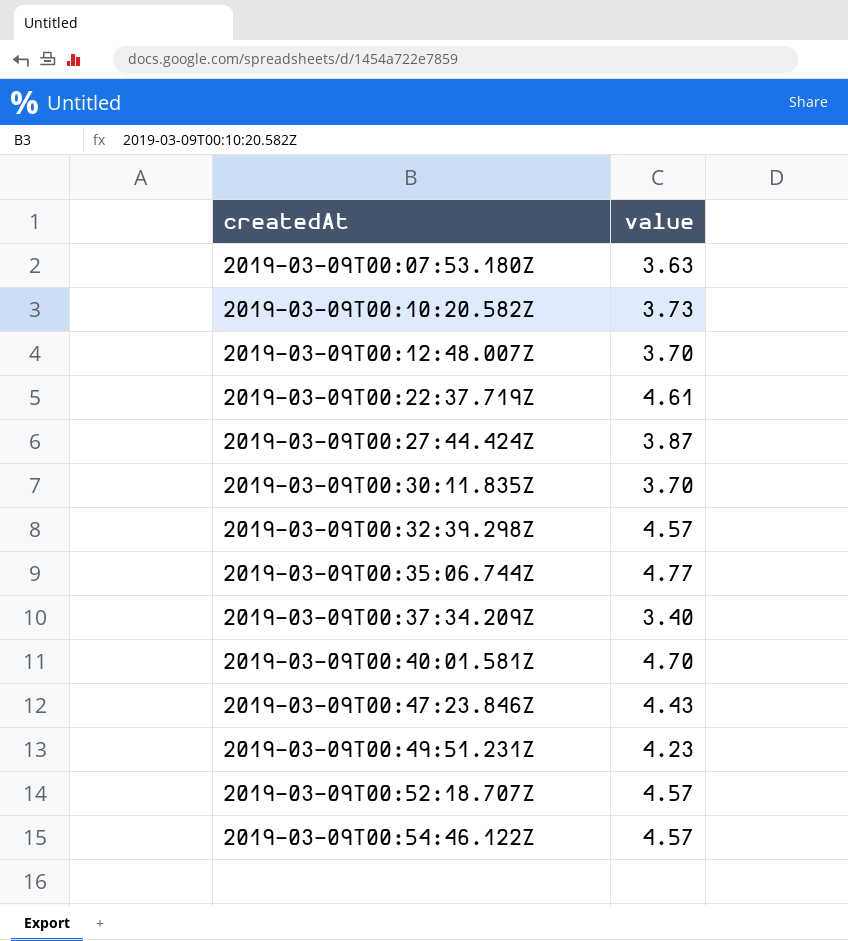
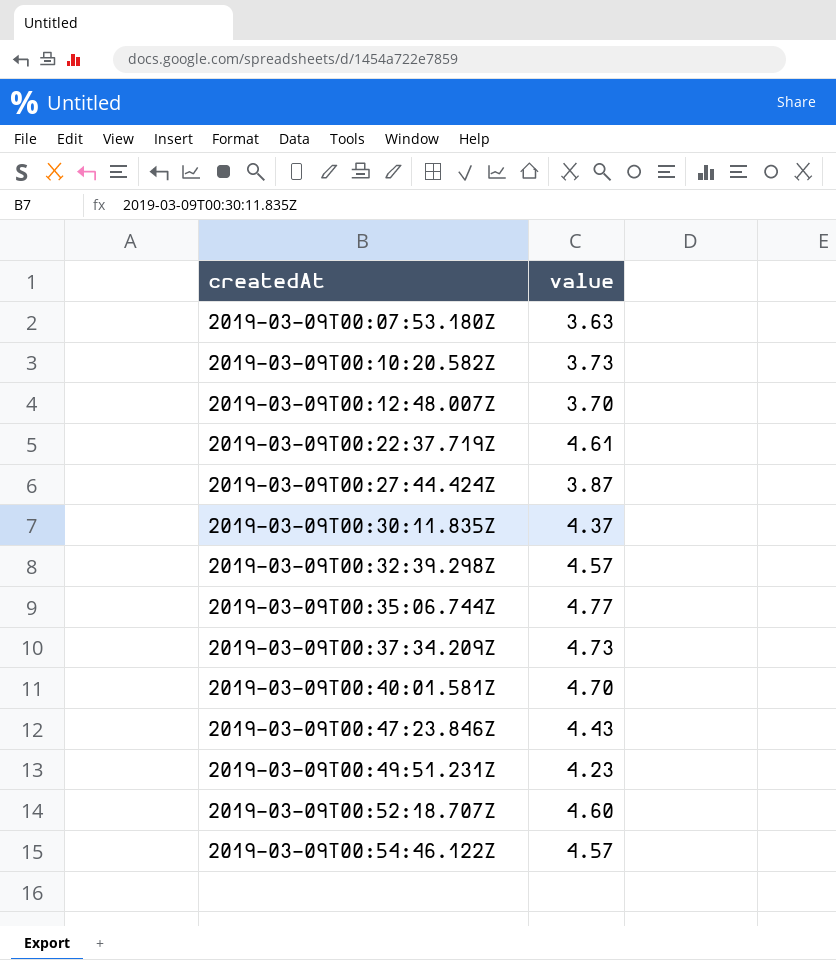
2019-03-09T00:30:11.835Z | value: 3.70 -> 4.37
2019-03-09T00:37:34.209Z | value: 3.40 -> 4.73
2019-03-09T00:52:18.707Z | value: 4.57 -> 4.60

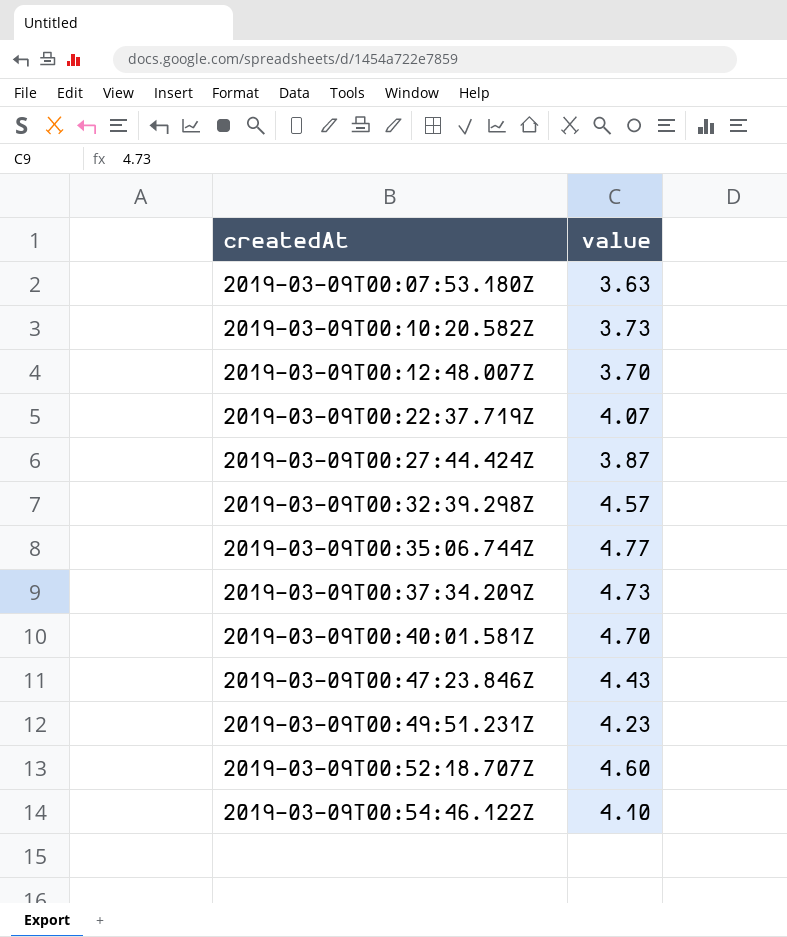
row 2019-03-09T00:30:11.835Z: 4.37 -> none
2019-03-09T00:22:37.719Z | value: 4.61 -> 4.07
2019-03-09T00:54:46.122Z | value: 4.57 -> 4.10

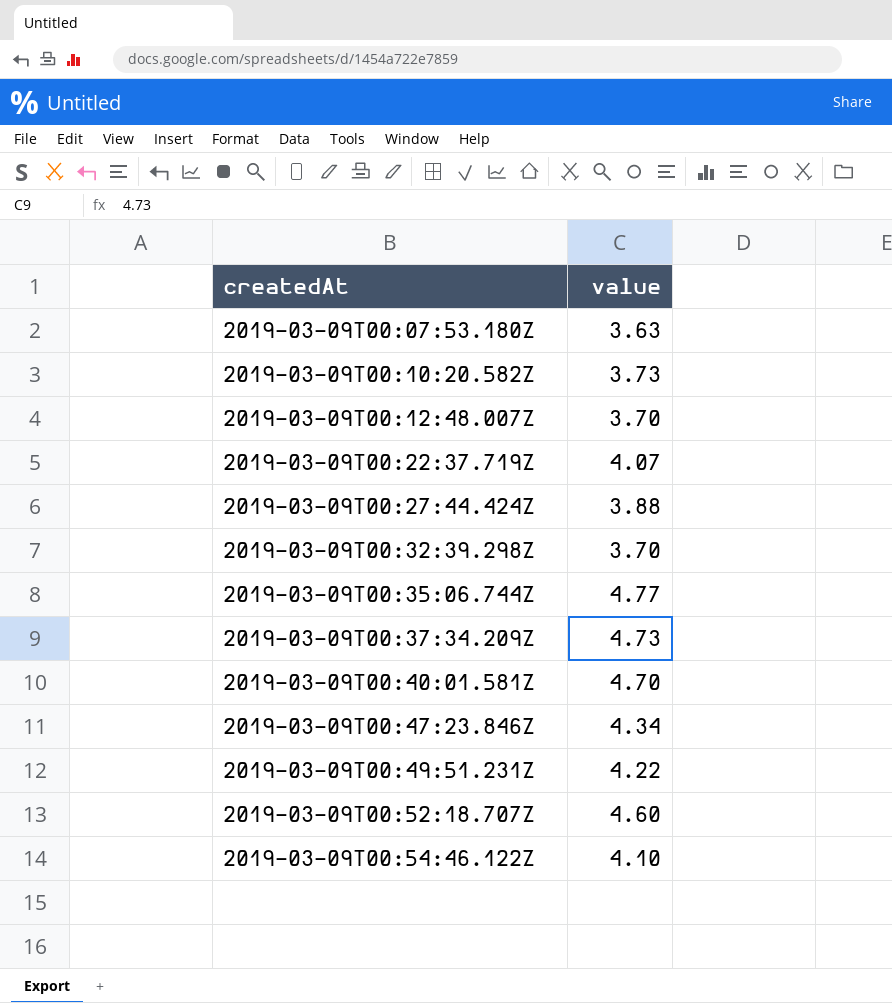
2019-03-09T00:27:44.424Z | value: 3.87 -> 3.88
2019-03-09T00:32:39.298Z | value: 4.57 -> 3.70
2019-03-09T00:47:23.846Z | value: 4.43 -> 4.34
2019-03-09T00:49:51.231Z | value: 4.23 -> 4.22

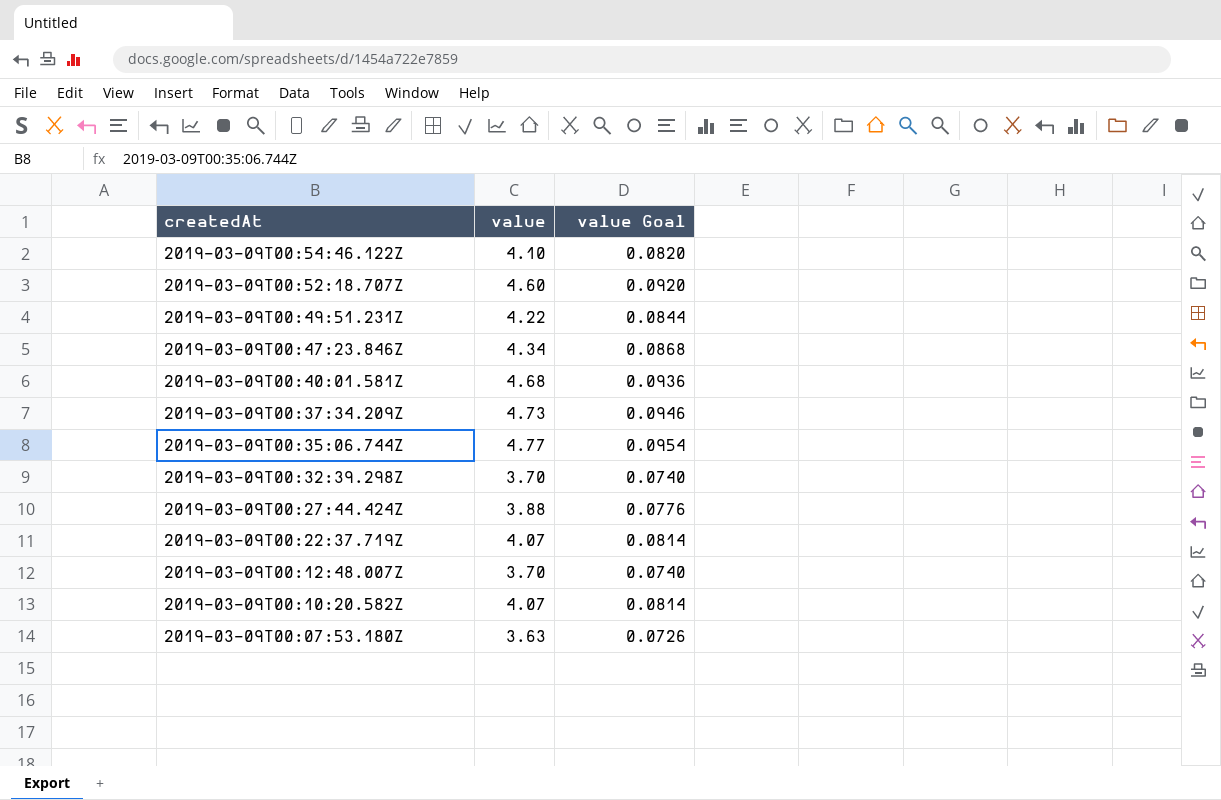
row order: createdAt ascending -> createdAt descending
column value Goal | formula: none -> [value] * 0.02
2019-03-09T00:40:01.581Z | value: 4.70 -> 4.68
2019-03-09T00:10:20.582Z | value: 3.73 -> 4.07

